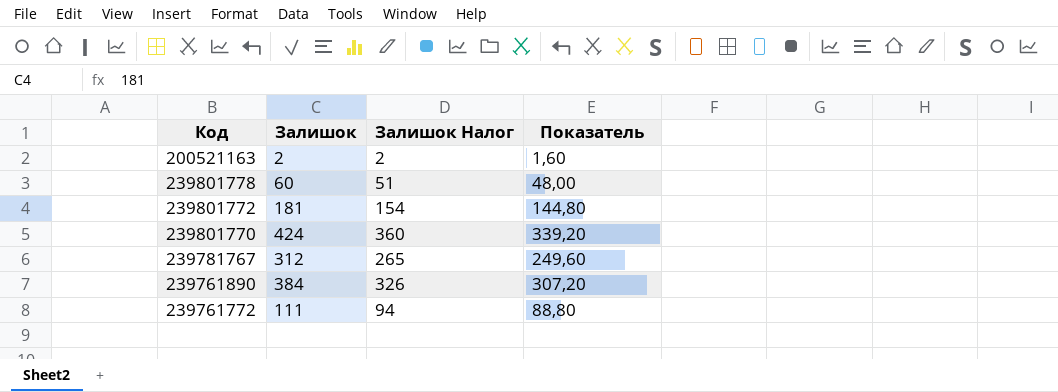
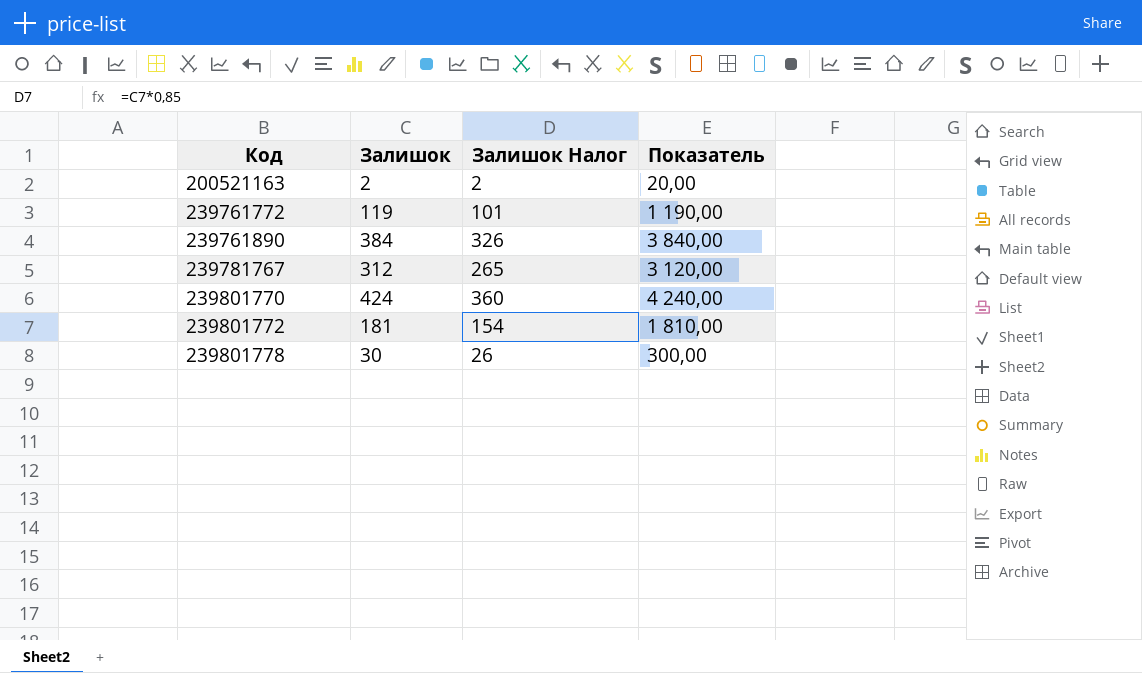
row order: none -> Код ascending
column Показатель | formula: [Залишок] * 0,8 -> [Залишок] * 10
239761772 | Залишок: 111 -> 119
239761772 | Залишок Налог: 94 -> 101
239801778 | Залишок: 60 -> 30
239801778 | Залишок Налог: 51 -> 26

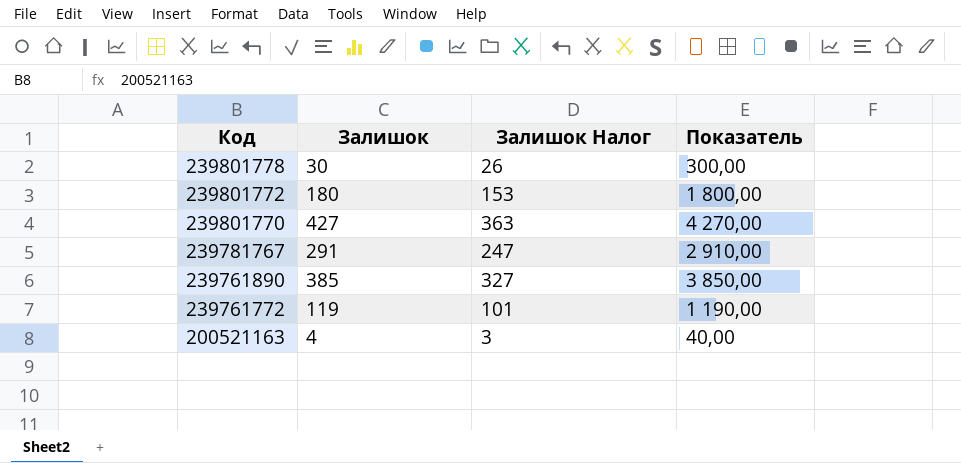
row order: Код ascending -> Код descending
239801772 | Залишок: 181 -> 180
239801772 | Залишок Налог: 154 -> 153
239801772 | Показатель: 1 810,00 -> 1 800,00
239801770 | Залишок: 424 -> 427
239801770 | Залишок Налог: 360 -> 363
239801770 | Показатель: 4 240,00 -> 4 270,00
239781767 | Залишок: 312 -> 291
239781767 | Залишок Налог: 265 -> 247
239781767 | Показатель: 3 120,00 -> 2 910,00
239761890 | Залишок: 384 -> 385
239761890 | Залишок Налог: 326 -> 327
239761890 | Показатель: 3 840,00 -> 3 850,00
200521163 | Залишок: 2 -> 4
200521163 | Залишок Налог: 2 -> 3
200521163 | Показатель: 20,00 -> 40,00

